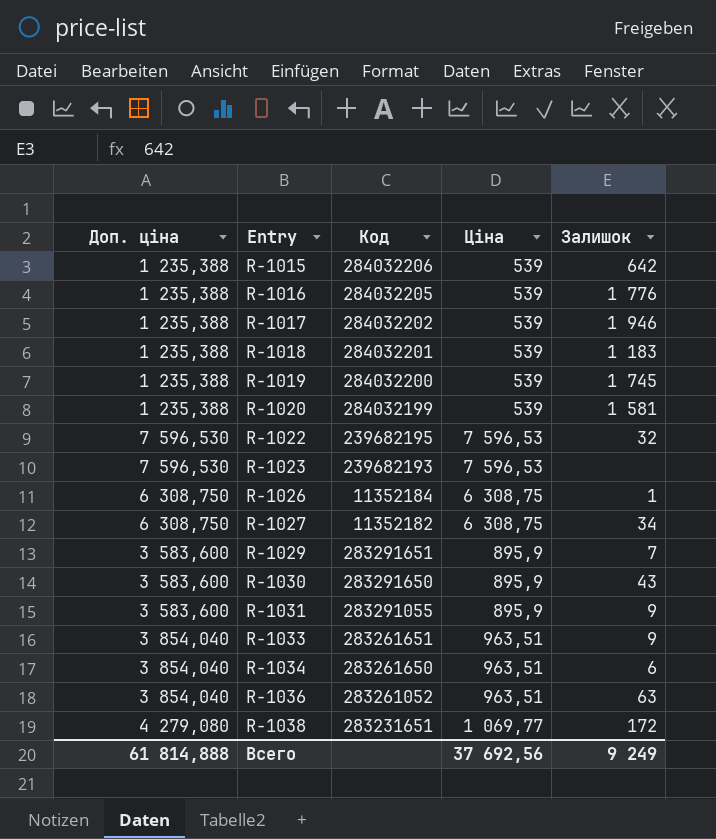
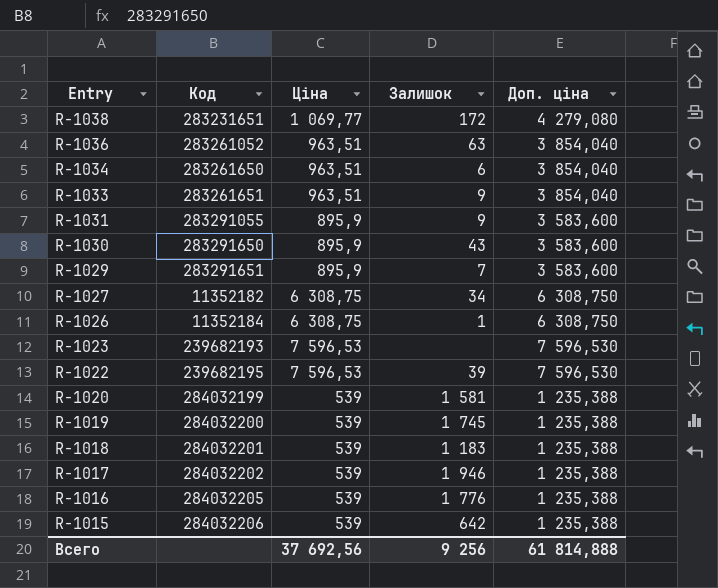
row order: Entry ascending -> Entry descending
column Доп. ціна | position: 1 -> 5
R-1022 | Залишок: 32 -> 39
Всего | Залишок: 9 249 -> 9 256

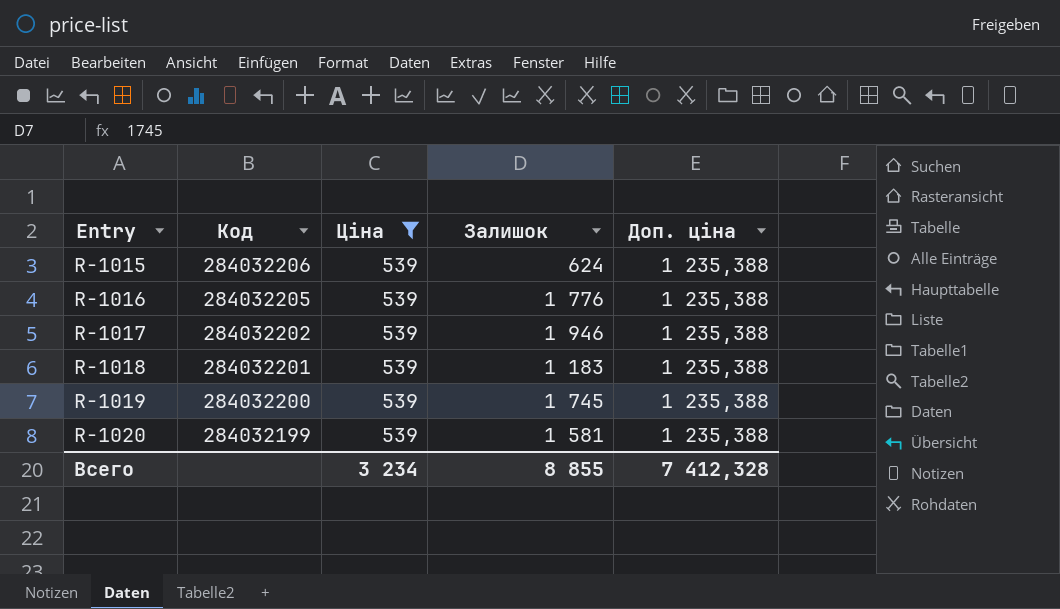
filter: none -> Ціна = 539
row order: Entry descending -> Entry ascending
R-1015 | Залишок: 642 -> 624
Всего | Ціна: 37 692,56 -> 3 234
Всего | Залишок: 9 256 -> 8 855
Всего | Доп. ціна: 61 814,888 -> 7 412,328

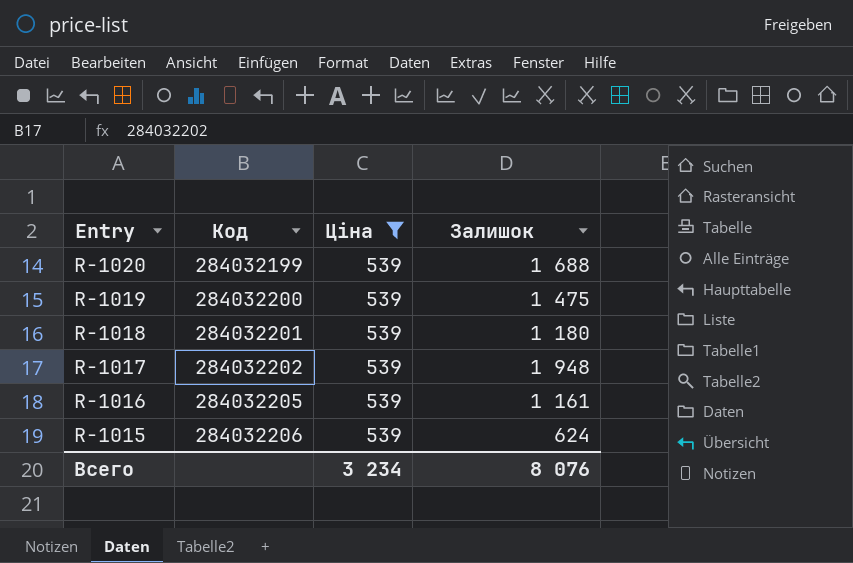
row order: Entry ascending -> Entry descending
column Доп. ціна | position: 5 -> none
R-1020 | Залишок: 1 581 -> 1 688
R-1019 | Залишок: 1 745 -> 1 475
R-1018 | Залишок: 1 183 -> 1 180
R-1017 | Залишок: 1 946 -> 1 948
R-1016 | Залишок: 1 776 -> 1 161
Всего | Залишок: 8 855 -> 8 076

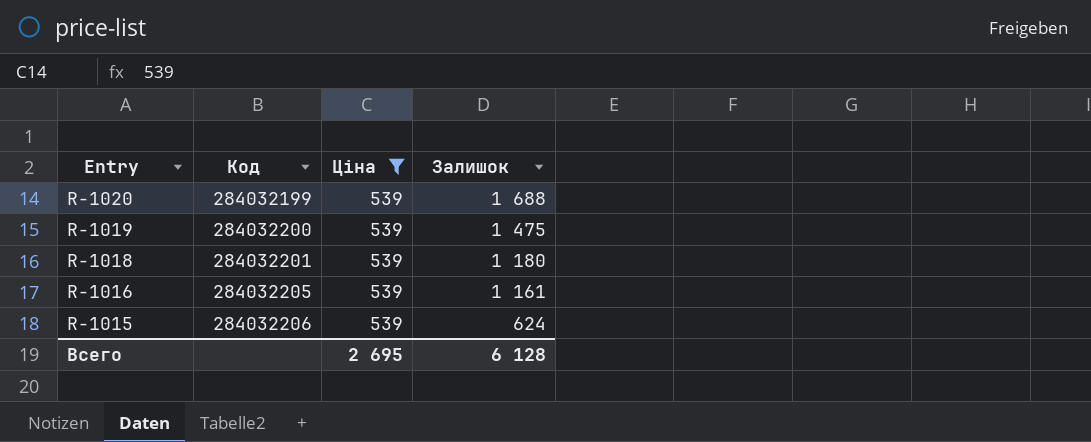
row R-1017: 284032202 | 539 | 1 948 -> none
Всего | Ціна: 3 234 -> 2 695
Всего | Залишок: 8 076 -> 6 128

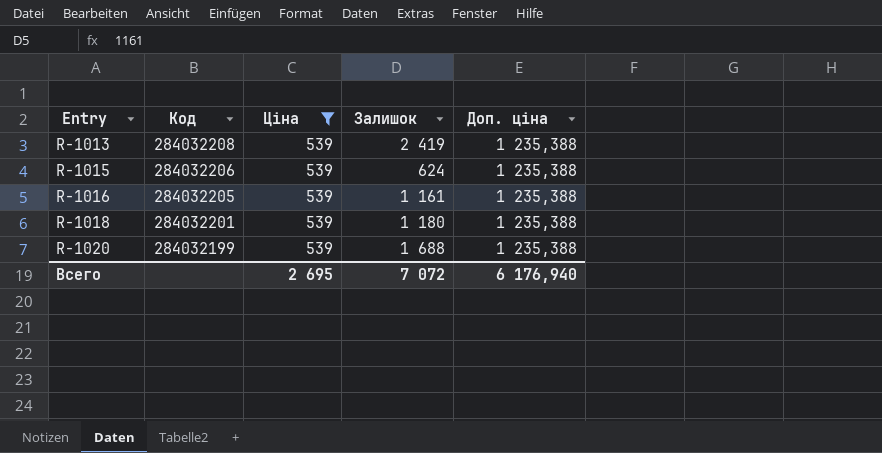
row order: Entry descending -> Entry ascending
column Доп. ціна | position: none -> 5
row R-1019: 284032200 | 539 | 1 475 -> none
row R-1013: none -> 284032208 | 539 | 2 419 | 1 235,388
Всего | Залишок: 6 128 -> 7 072

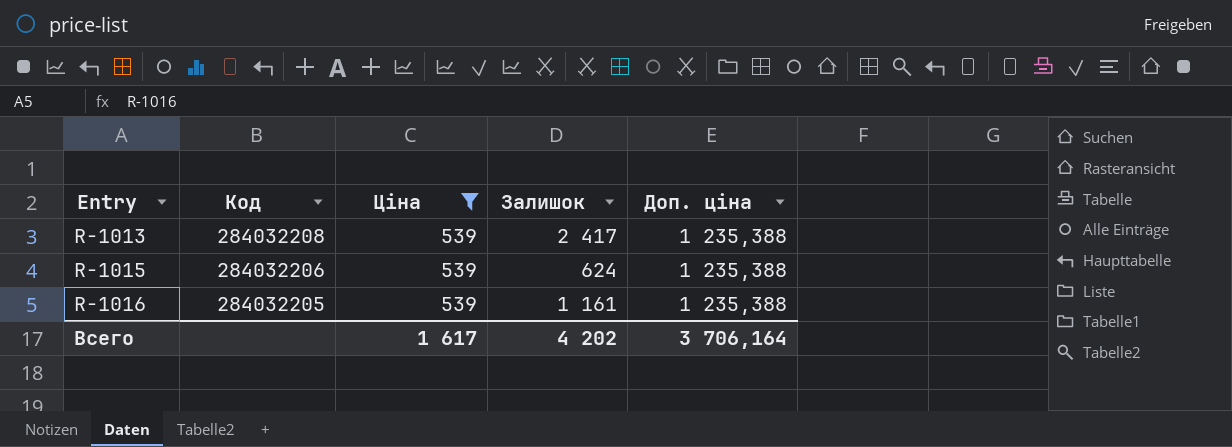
row R-1018: 284032201 | 539 | 1 180 | 1 235,388 -> none
row R-1020: 284032199 | 539 | 1 688 | 1 235,388 -> none
R-1013 | Залишок: 2 419 -> 2 417
Всего | Ціна: 2 695 -> 1 617
Всего | Залишок: 7 072 -> 4 202
Всего | Доп. ціна: 6 176,940 -> 3 706,164

